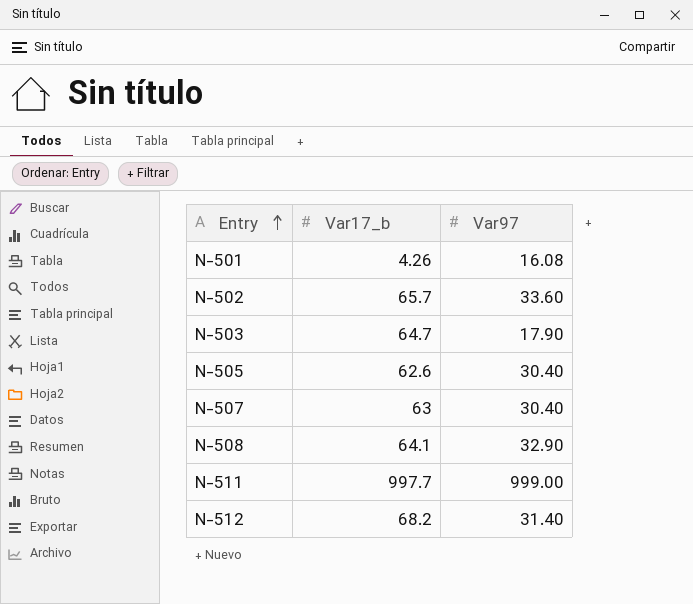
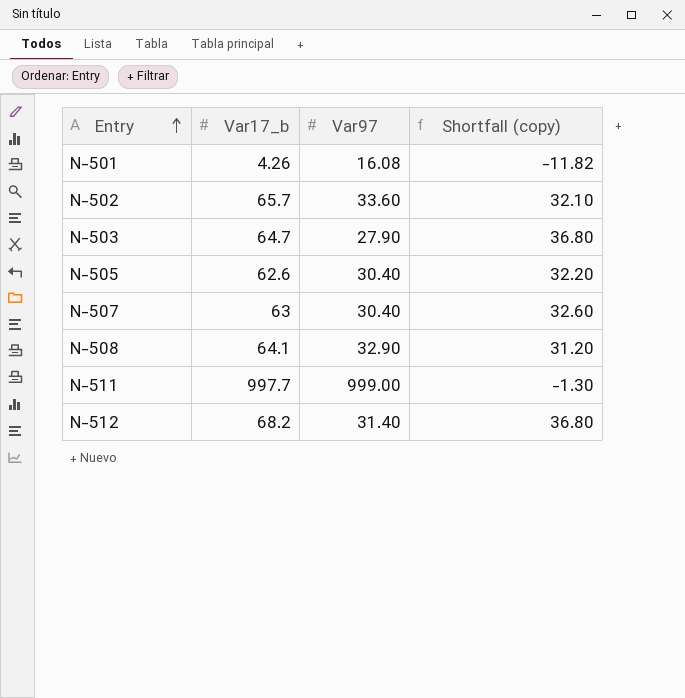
column Shortfall (copy) | formula: none -> [Var17_b] - [Var97]
N-503 | Var97: 17.90 -> 27.90

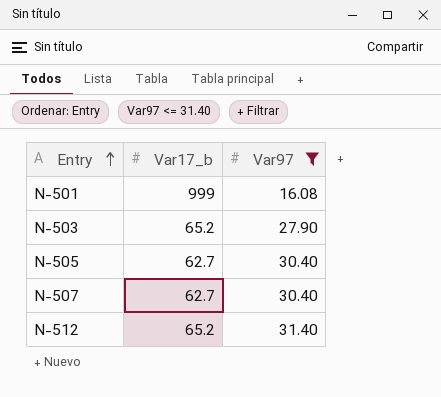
filter: none -> Var97 <= 31.40
column Shortfall (copy) | formula: [Var17_b] - [Var97] -> none
N-501 | Var17_b: 4.26 -> 999
N-503 | Var17_b: 64.7 -> 65.2
N-505 | Var17_b: 62.6 -> 62.7
N-507 | Var17_b: 63 -> 62.7
N-512 | Var17_b: 68.2 -> 65.2

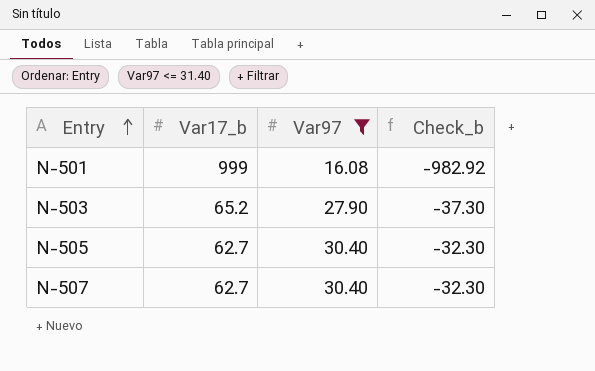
column Check_b | formula: none -> [Var97] - [Var17_b]
row N-512: 65.2 | 31.40 -> none

